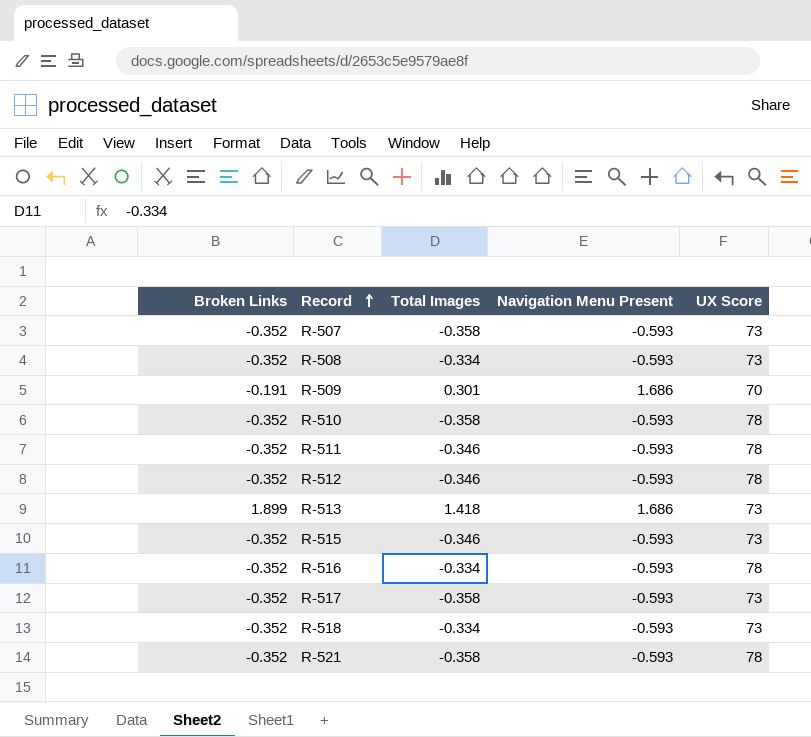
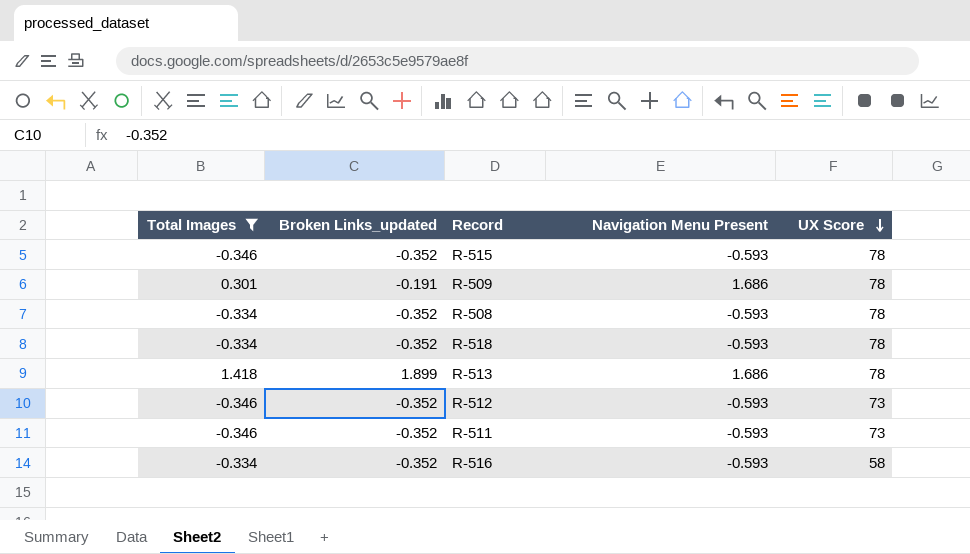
filter: none -> Total Images != -0.358
row order: Record ascending -> UX Score descending
column Total Images | position: 3 -> 1
column name: Broken Links -> Broken Links_updated
R-515 | UX Score: 73 -> 78
R-509 | UX Score: 70 -> 78
R-508 | UX Score: 73 -> 78
R-518 | UX Score: 73 -> 78
R-513 | UX Score: 73 -> 78
R-512 | UX Score: 78 -> 73
R-511 | UX Score: 78 -> 73
R-516 | UX Score: 78 -> 58

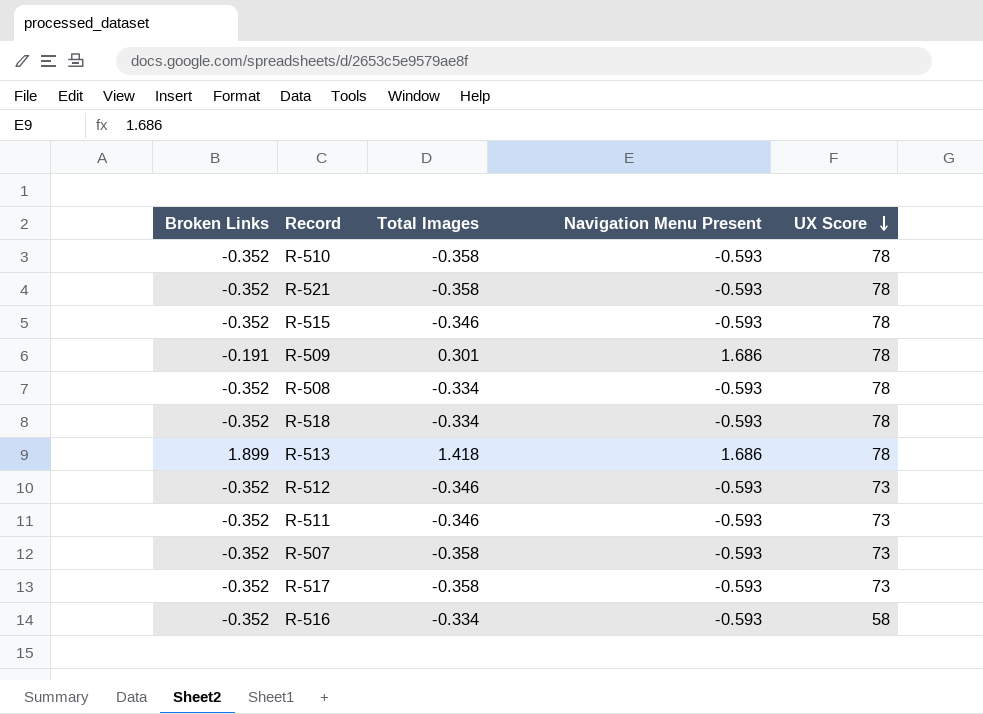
filter: Total Images != -0.358 -> none
column name: Broken Links_updated -> Broken Links
column Total Images | position: 1 -> 3

